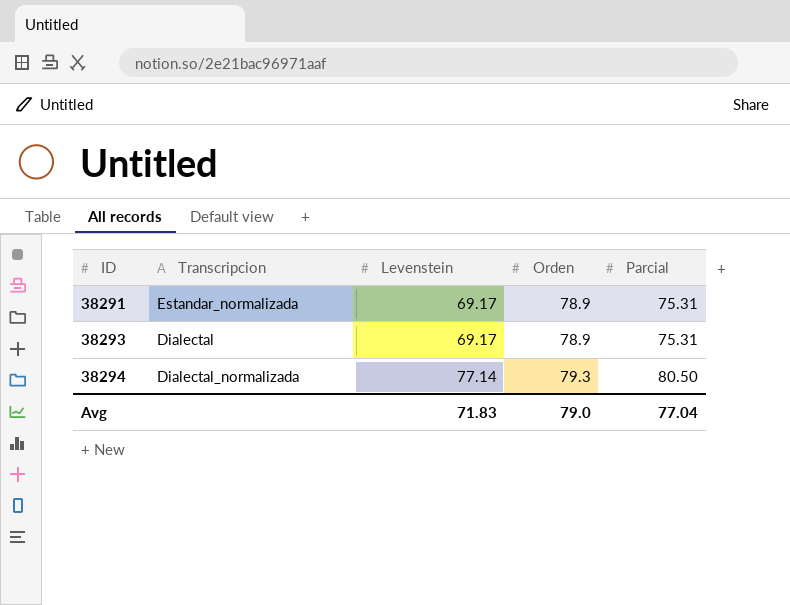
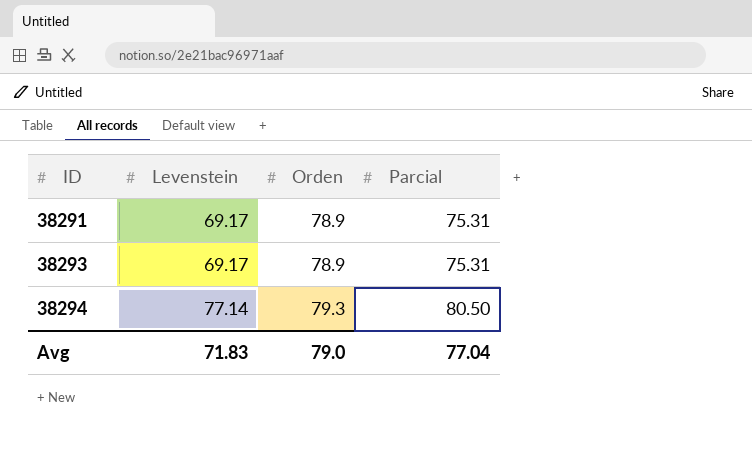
column Transcripcion | position: 2 -> none

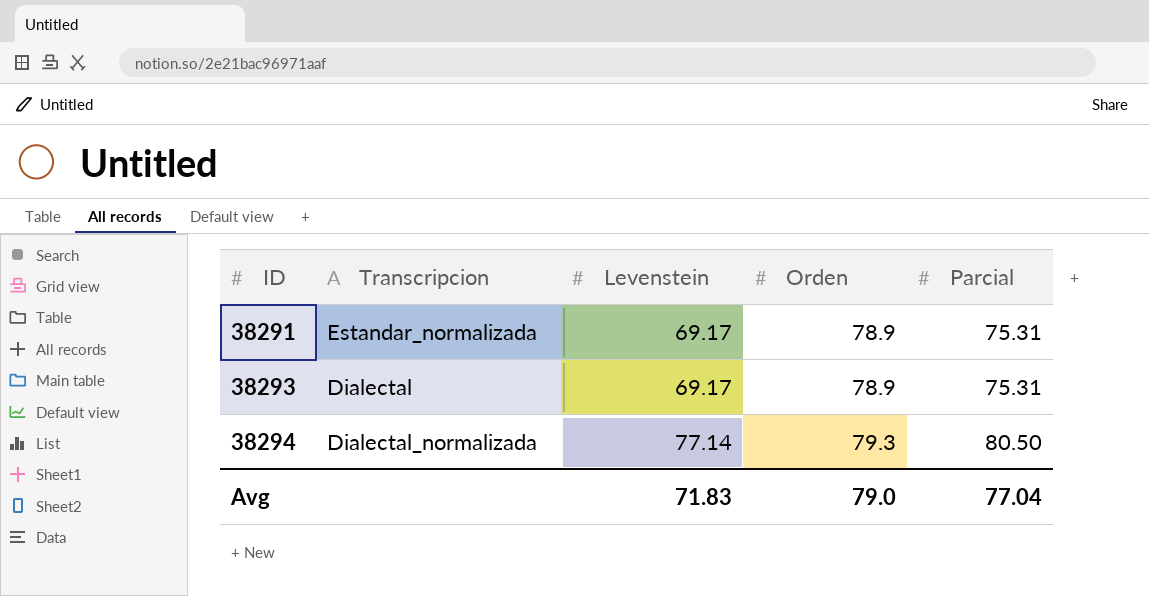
column Transcripcion | position: none -> 2

